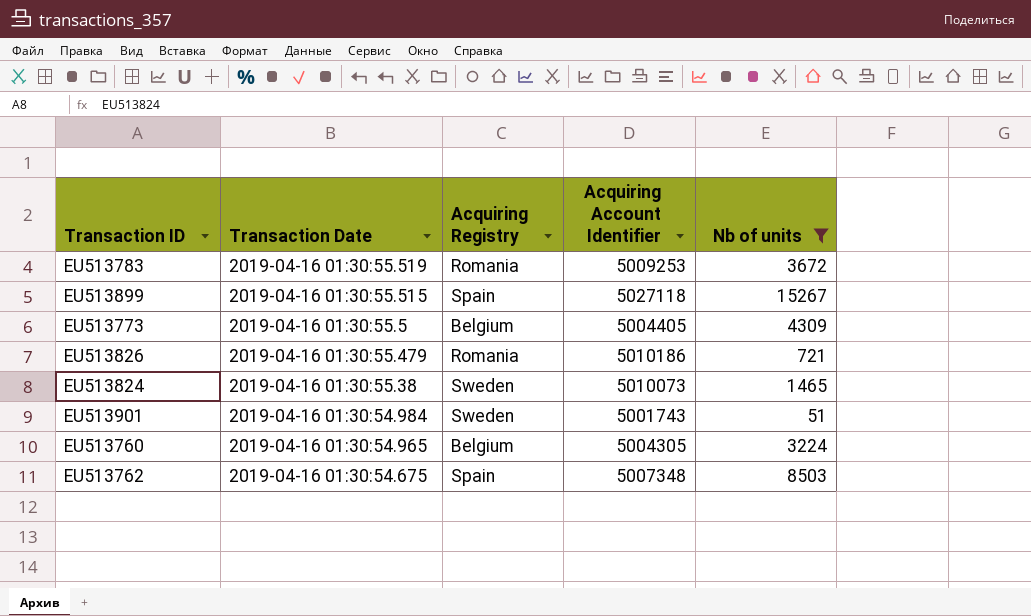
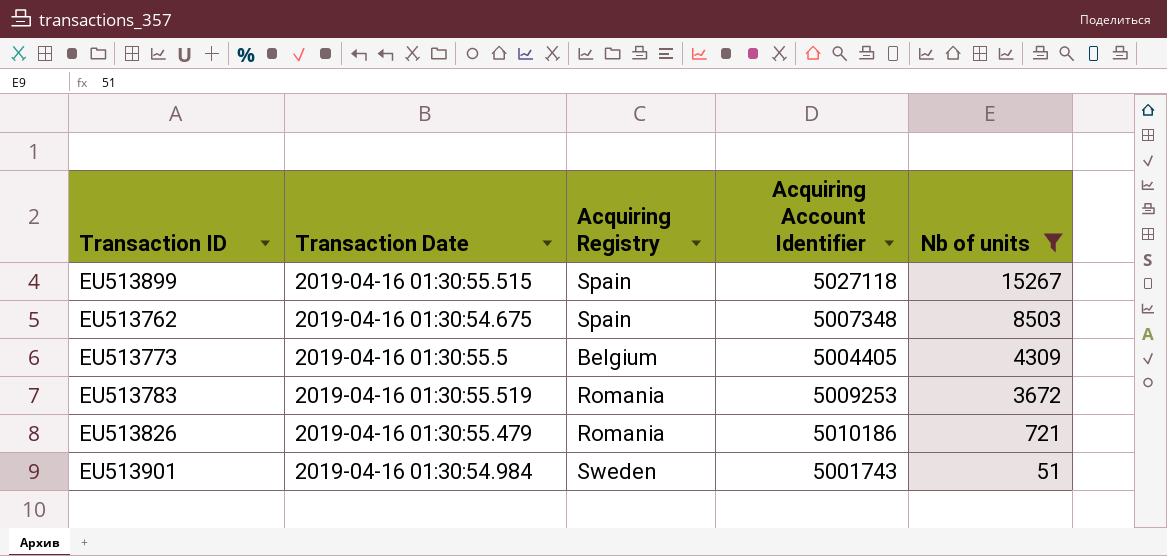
row order: none -> Nb of units descending
row EU513824: 2019-04-16 01:30:55.38 | Sweden | 5010073 | 1465 -> none
row EU513760: 2019-04-16 01:30:54.965 | Belgium | 5004305 | 3224 -> none

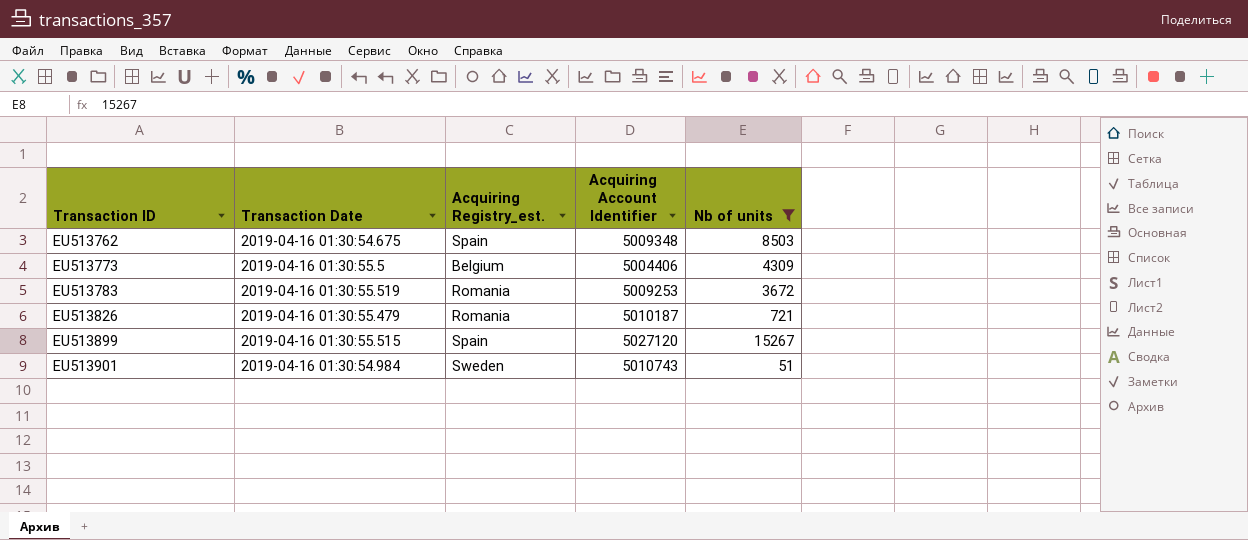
row order: Nb of units descending -> Transaction ID ascending
column name: Acquiring Registry -> Acquiring Registry_est.
EU513762 | Acquiring Account Identifier: 5007348 -> 5009348
EU513773 | Acquiring Account Identifier: 5004405 -> 5004406
EU513826 | Acquiring Account Identifier: 5010186 -> 5010187
EU513899 | Acquiring Account Identifier: 5027118 -> 5027120
EU513901 | Acquiring Account Identifier: 5001743 -> 5010743

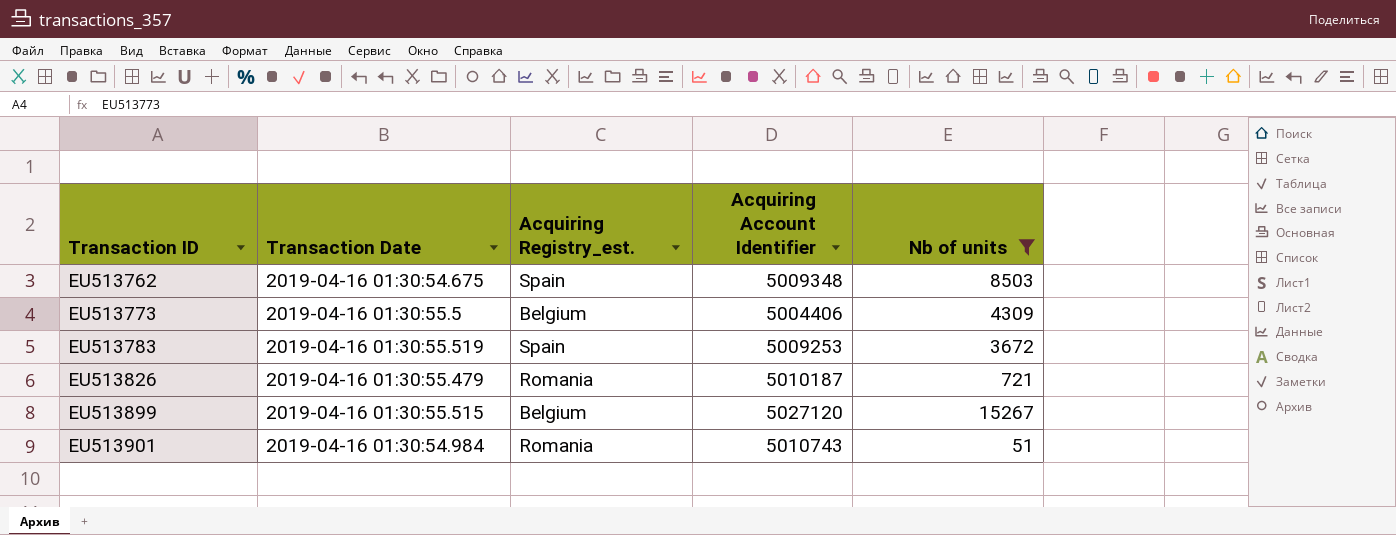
EU513783 | Acquiring Registry_est.: Romania -> Spain
EU513899 | Acquiring Registry_est.: Spain -> Belgium
EU513901 | Acquiring Registry_est.: Sweden -> Romania

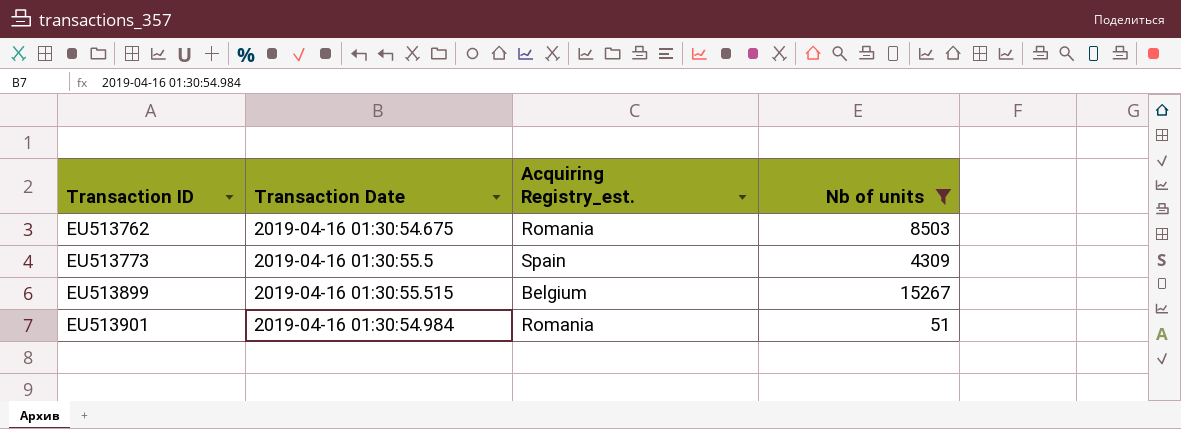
column Acquiring Account Identifier | position: 4 -> none
row EU513783: 2019-04-16 01:30:55.519 | Spain | 5009253 | 3672 -> none
row EU513826: 2019-04-16 01:30:55.479 | Romania | 5010187 | 721 -> none
EU513762 | Acquiring Registry_est.: Spain -> Romania
EU513773 | Acquiring Registry_est.: Belgium -> Spain

